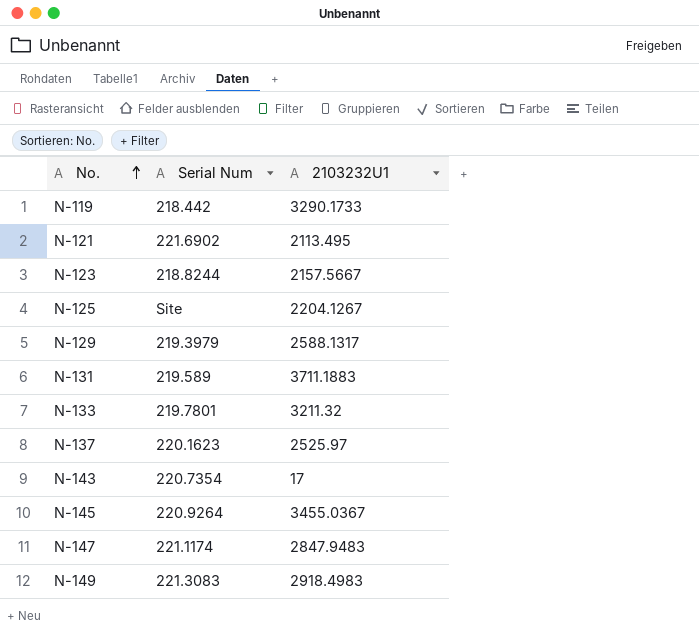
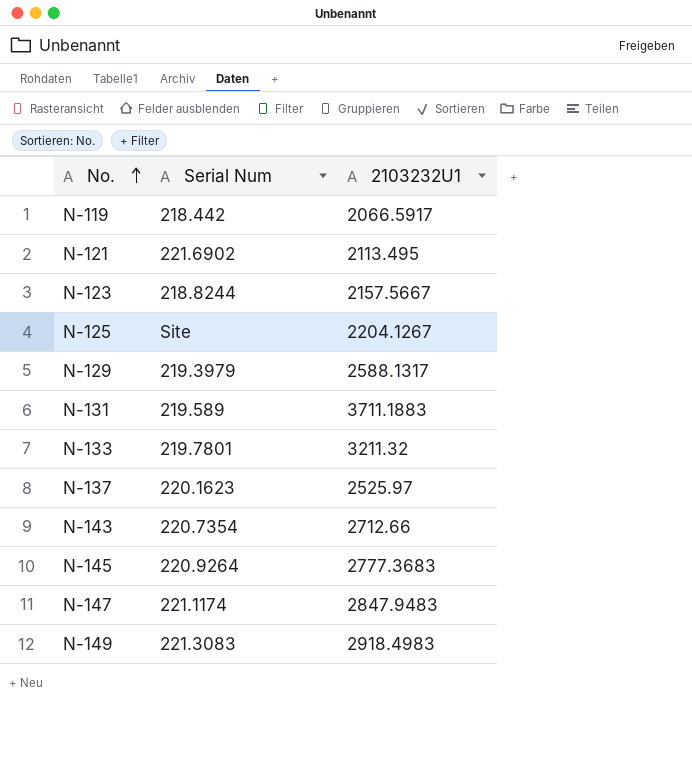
N-119 | 2103232U1: 3290.1733 -> 2066.5917
N-143 | 2103232U1: 17 -> 2712.66
N-145 | 2103232U1: 3455.0367 -> 2777.3683

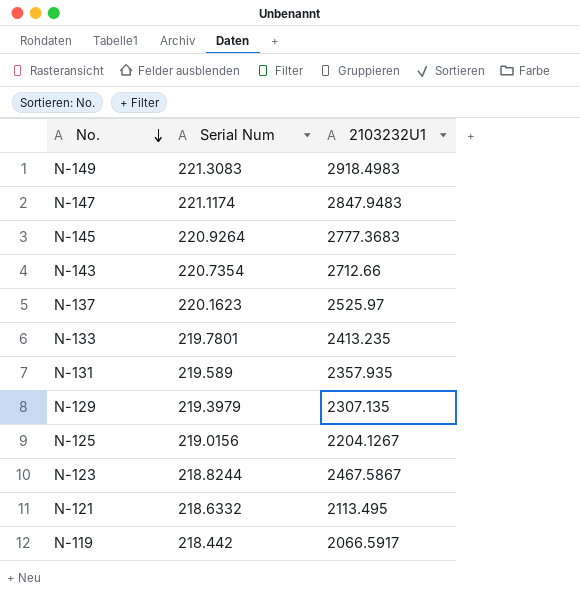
row order: No. ascending -> No. descending
N-133 | 2103232U1: 3211.32 -> 2413.235
N-131 | 2103232U1: 3711.1883 -> 2357.935
N-129 | 2103232U1: 2588.1317 -> 2307.135
N-125 | Serial Num: Site -> 219.0156
N-123 | 2103232U1: 2157.5667 -> 2467.5867
N-121 | Serial Num: 221.6902 -> 218.6332

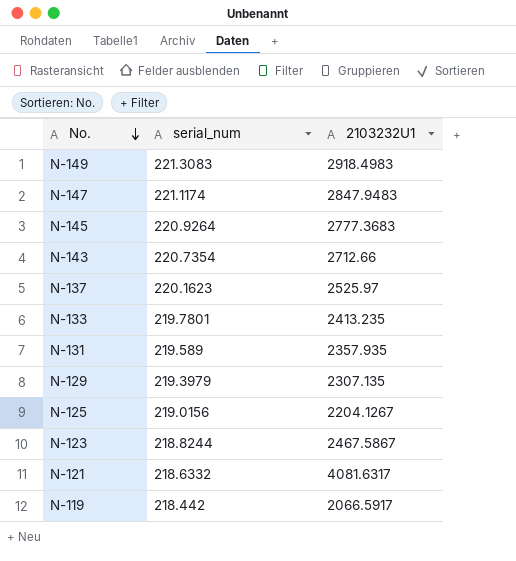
column name: Serial Num -> serial_num
N-121 | 2103232U1: 2113.495 -> 4081.6317

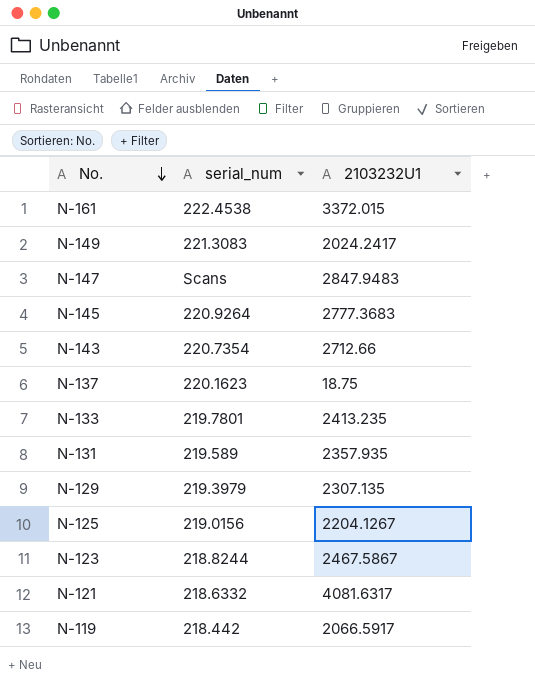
row N-161: none -> 222.4538 | 3372.015
N-149 | 2103232U1: 2918.4983 -> 2024.2417
N-147 | serial_num: 221.1174 -> Scans
N-137 | 2103232U1: 2525.97 -> 18.75

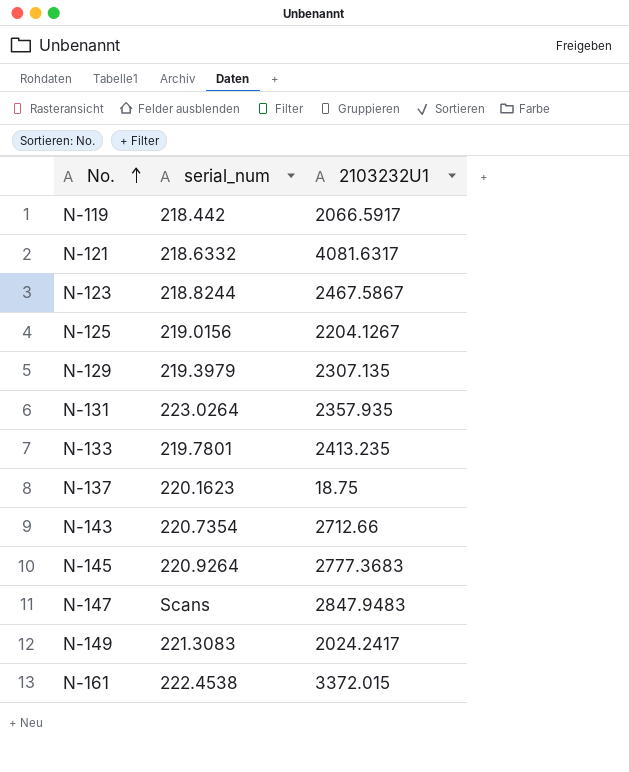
row order: No. descending -> No. ascending
N-131 | serial_num: 219.589 -> 223.0264

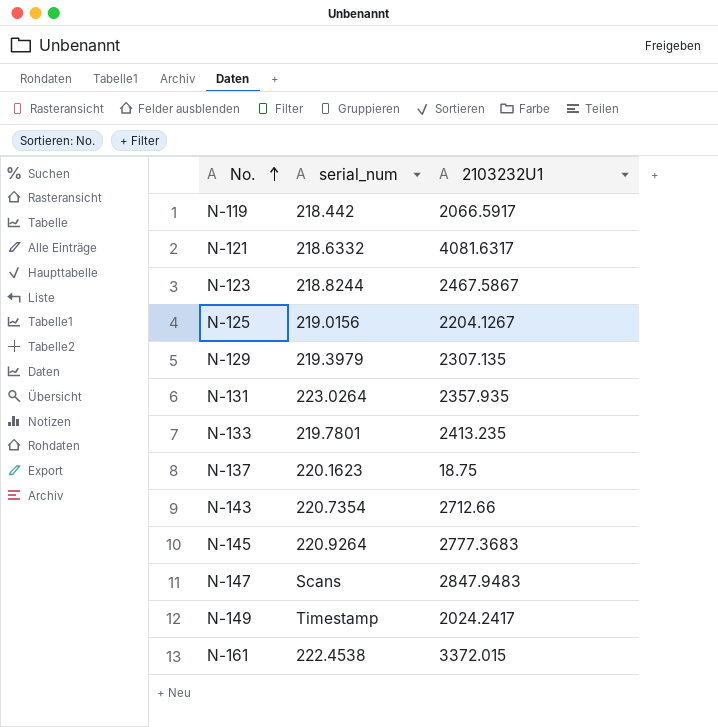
N-149 | serial_num: 221.3083 -> Timestamp

